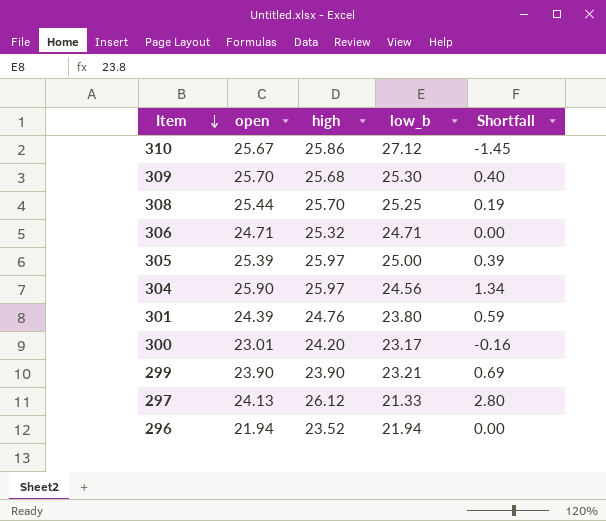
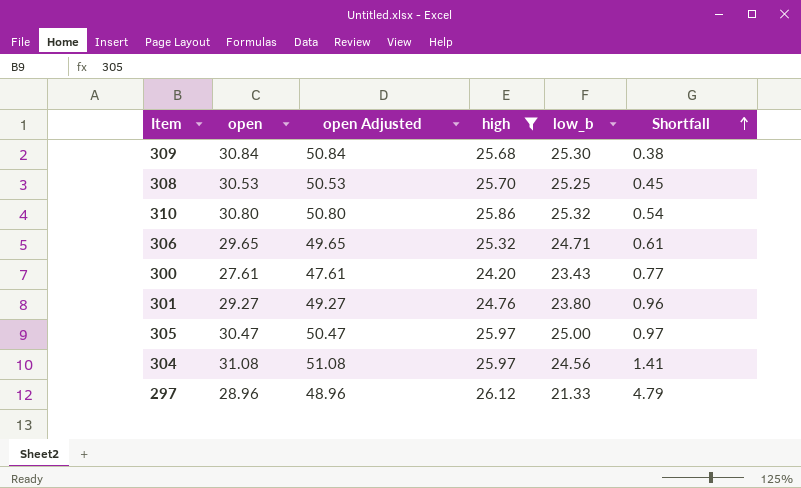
filter: none -> high >= 24.20
row order: Item descending -> Shortfall ascending
column open Adjusted | formula: none -> [open] + 20
column Shortfall | formula: [open] - [low_b] -> [high] - [low_b]
309 | open: 25.70 -> 30.84
308 | open: 25.44 -> 30.53
310 | open: 25.67 -> 30.80
310 | low_b: 27.12 -> 25.32
306 | open: 24.71 -> 29.65
300 | open: 23.01 -> 27.61
300 | low_b: 23.17 -> 23.43
301 | open: 24.39 -> 29.27
305 | open: 25.39 -> 30.47
304 | open: 25.90 -> 31.08
297 | open: 24.13 -> 28.96

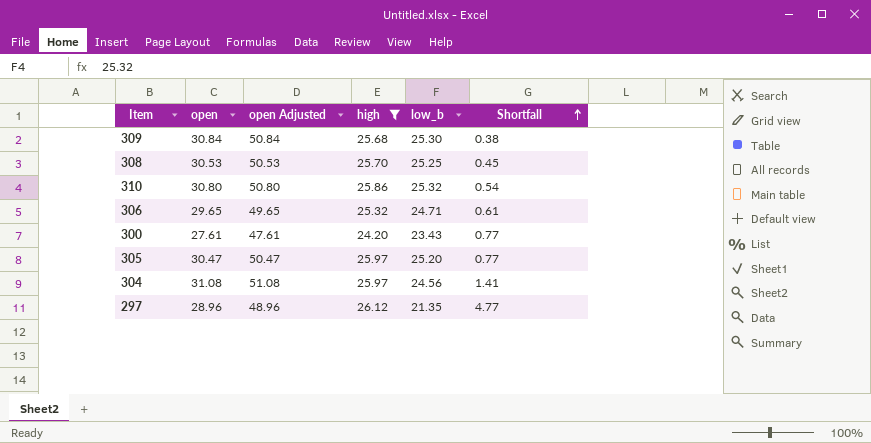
row 301: 29.27 | 49.27 | 24.76 | 23.80 | 0.96 -> none
305 | low_b: 25.00 -> 25.20
305 | Shortfall: 0.97 -> 0.77
297 | low_b: 21.33 -> 21.35
297 | Shortfall: 4.79 -> 4.77

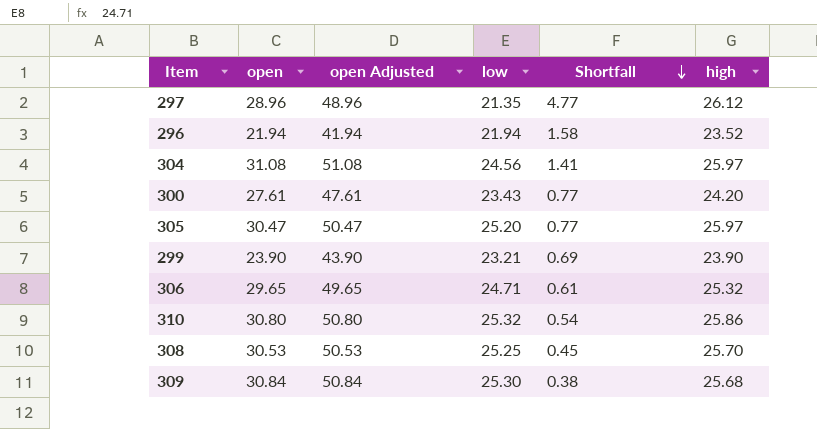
filter: high >= 24.20 -> none
row order: Shortfall ascending -> Shortfall descending
column name: low_b -> low
column high | position: 4 -> 6

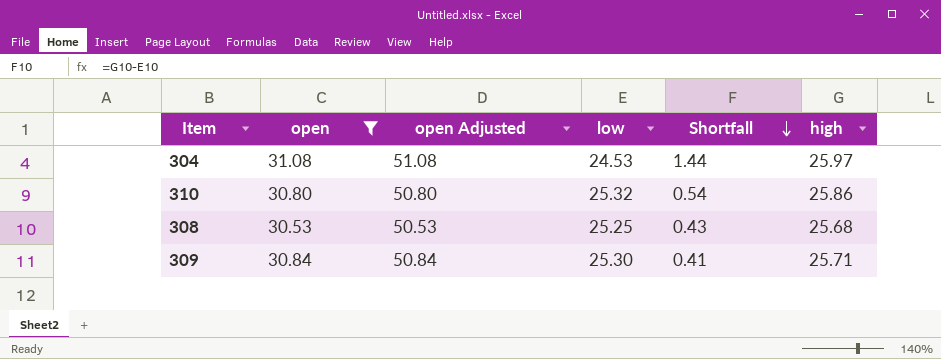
filter: none -> open >= 30.53
304 | low: 24.56 -> 24.53
304 | Shortfall: 1.41 -> 1.44
308 | Shortfall: 0.45 -> 0.43
308 | high: 25.70 -> 25.68
309 | Shortfall: 0.38 -> 0.41
309 | high: 25.68 -> 25.71

